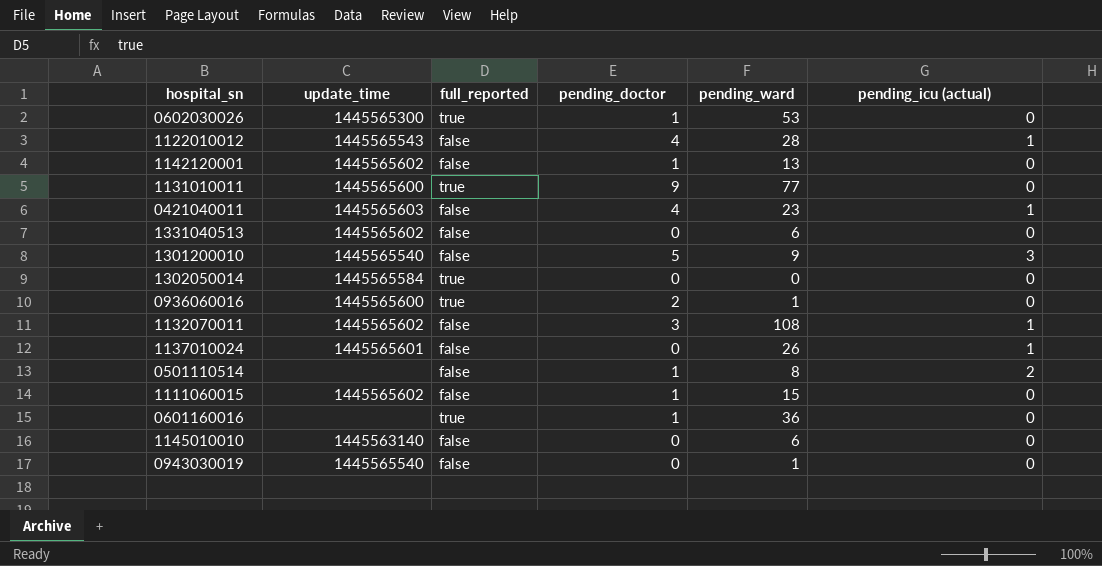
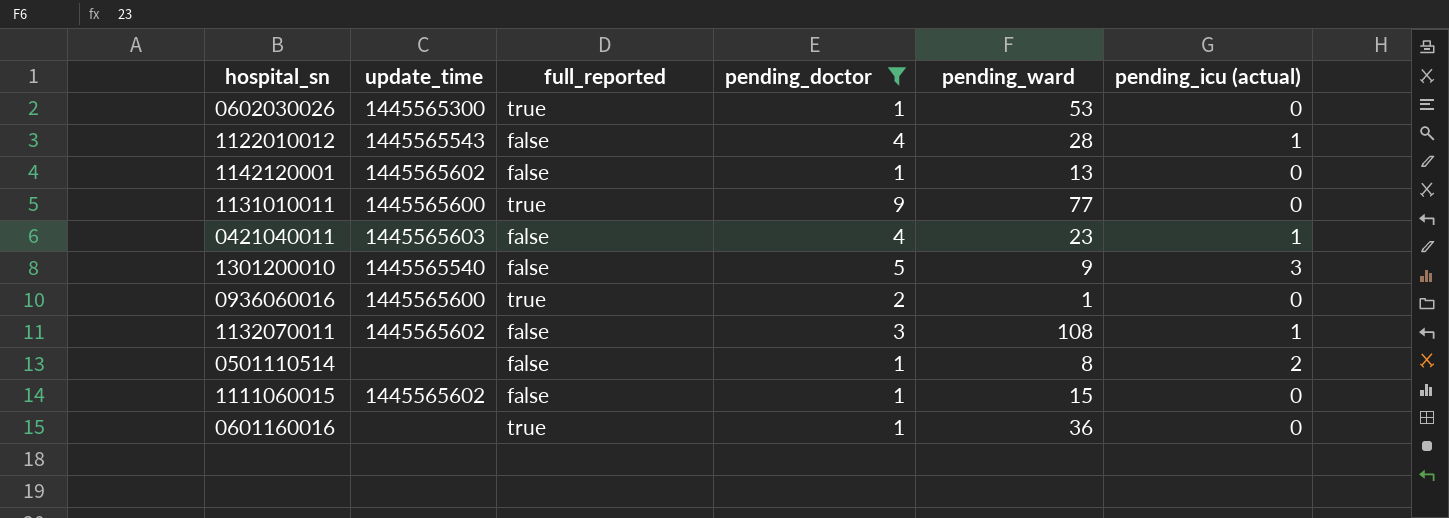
filter: none -> pending_doctor != 0

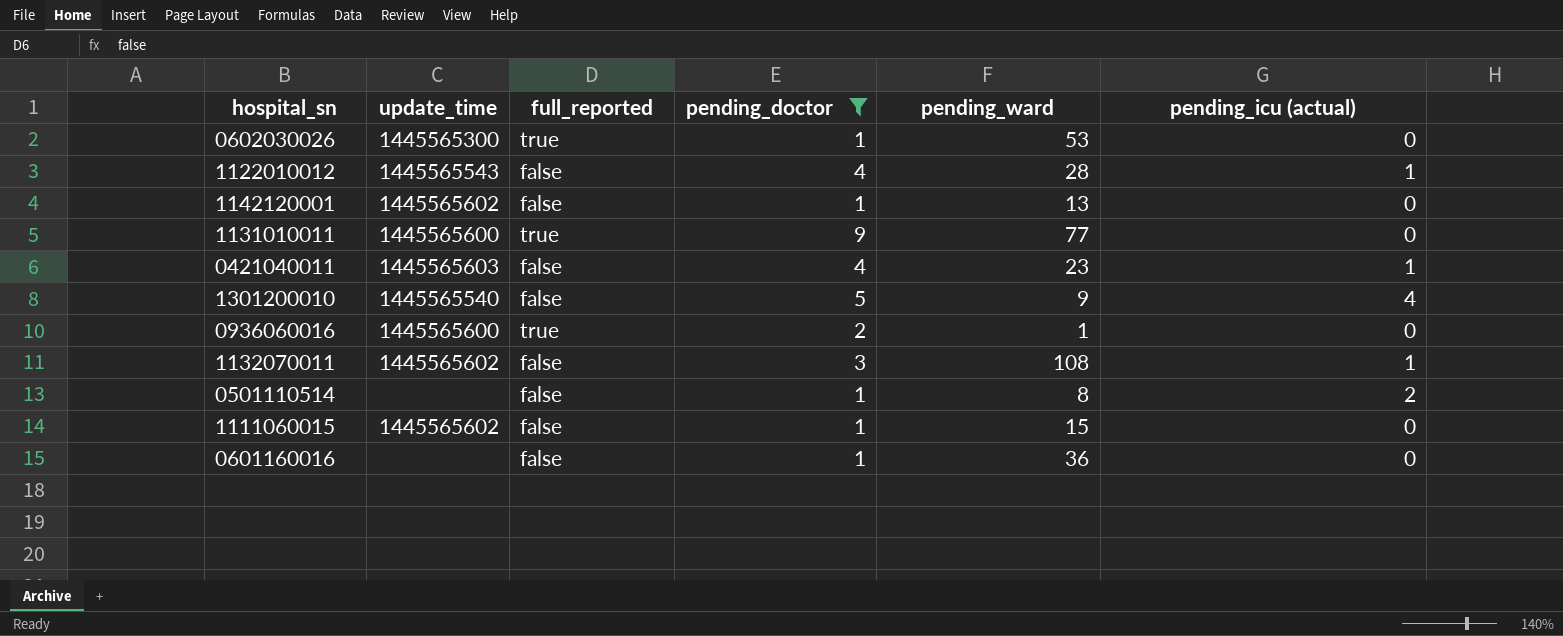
1301200010 | pending_icu (actual): 3 -> 4
0601160016 | full_reported: true -> false

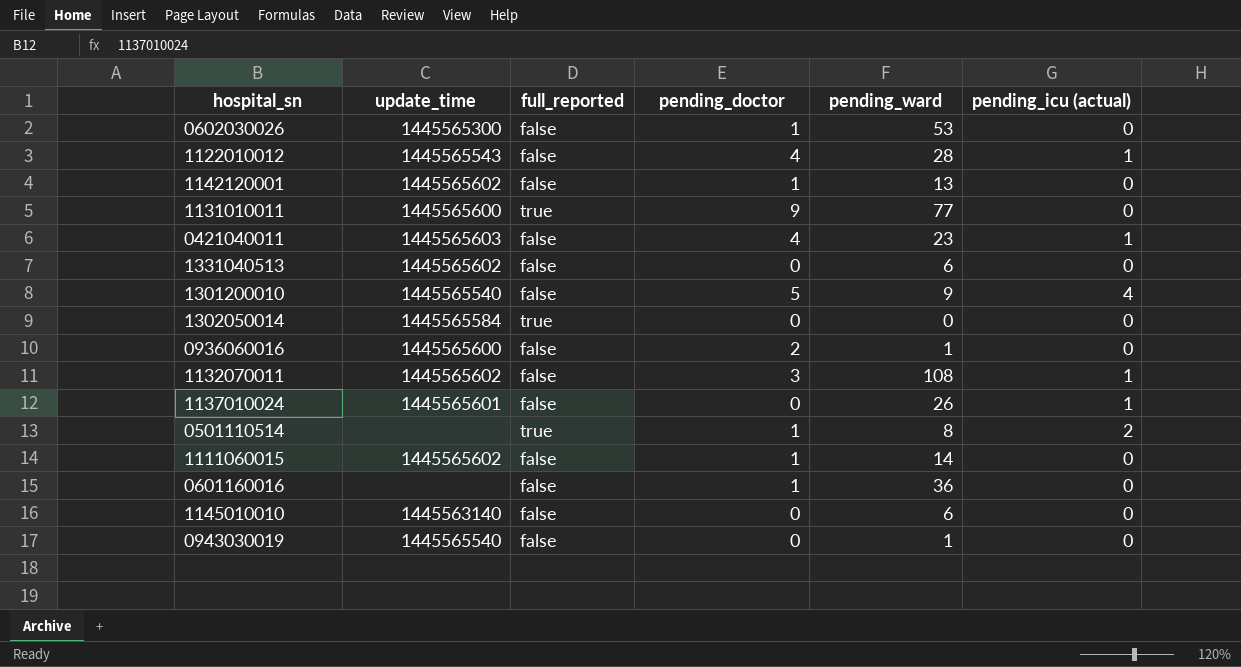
filter: pending_doctor != 0 -> none
0602030026 | full_reported: true -> false
0936060016 | full_reported: true -> false
0501110514 | full_reported: false -> true
1111060015 | pending_ward: 15 -> 14

